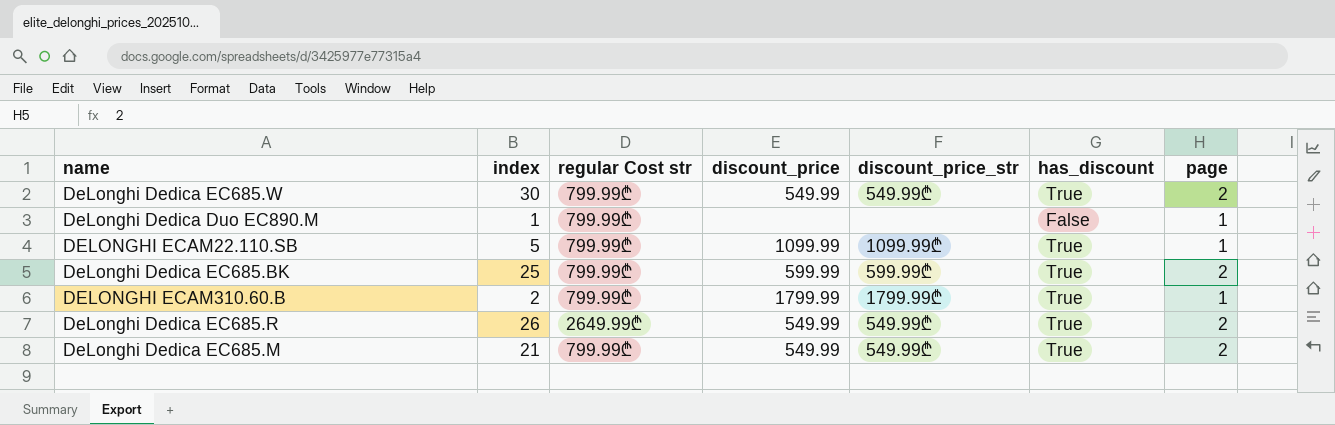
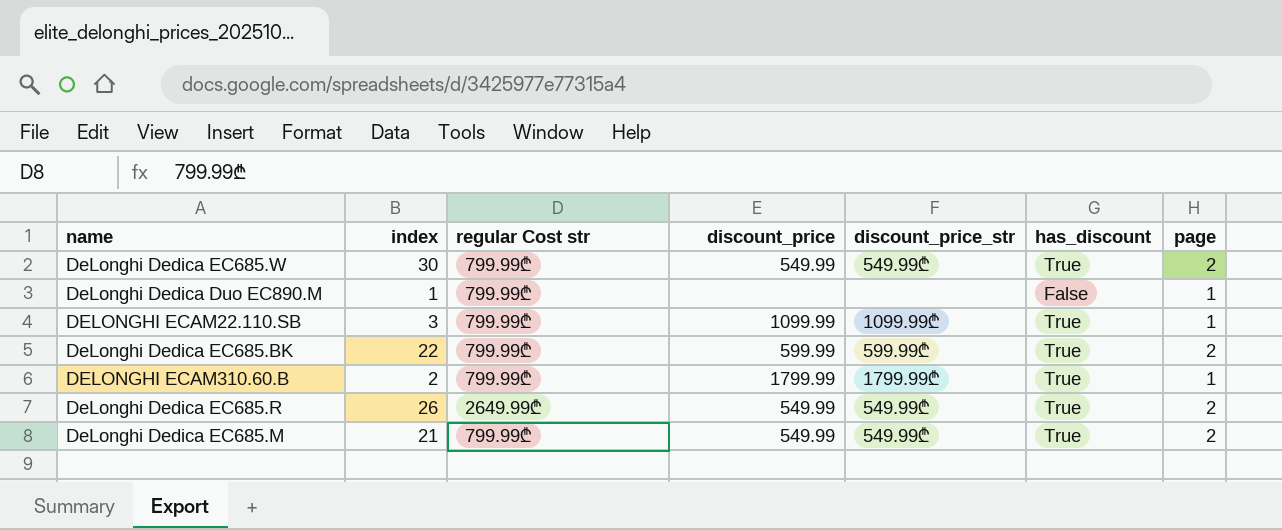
DELONGHI ECAM22.110.SB | index: 5 -> 3
DeLonghi Dedica EC685.BK | index: 25 -> 22

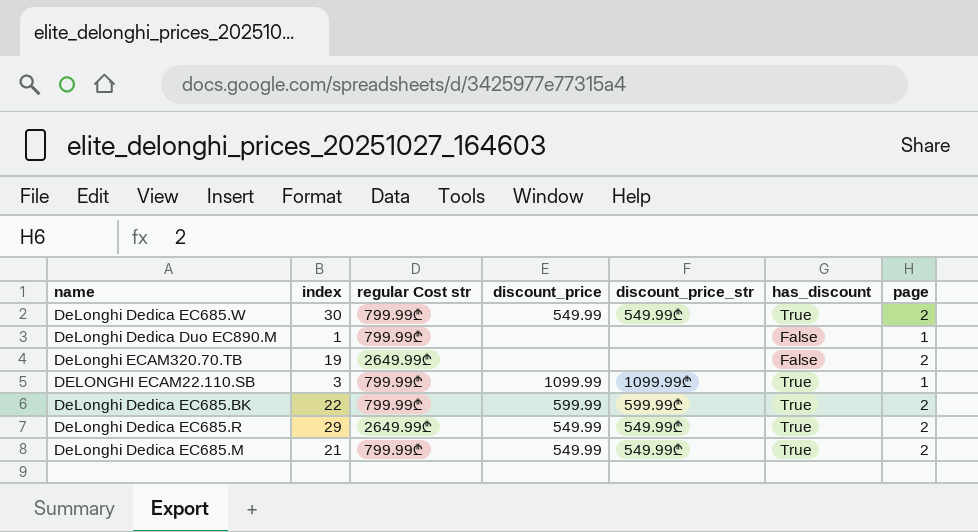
row DELONGHI ECAM310.60.B: 2 | 799.99₾ | 1799.99 | 1799.99₾ | True | 1 -> none
row DeLonghi ECAM320.70.TB: none -> 19 | 2649.99₾ | none | none | False | 2
DeLonghi Dedica EC685.R | index: 26 -> 29

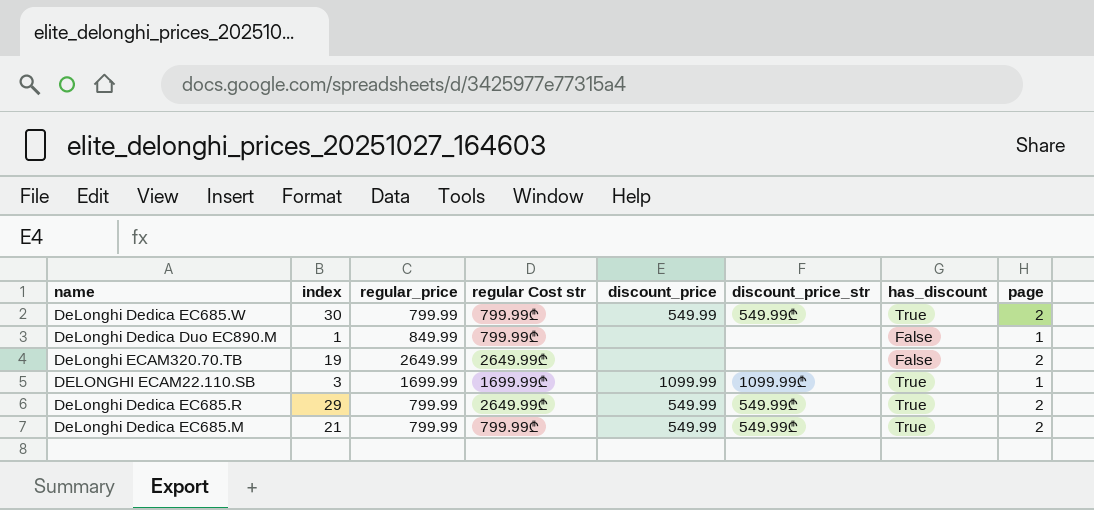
column regular_price | position: none -> 3
row DeLonghi Dedica EC685.BK: 22 | 799.99₾ | 599.99 | 599.99₾ | True | 2 -> none
DELONGHI ECAM22.110.SB | regular Cost str: 799.99₾ -> 1699.99₾

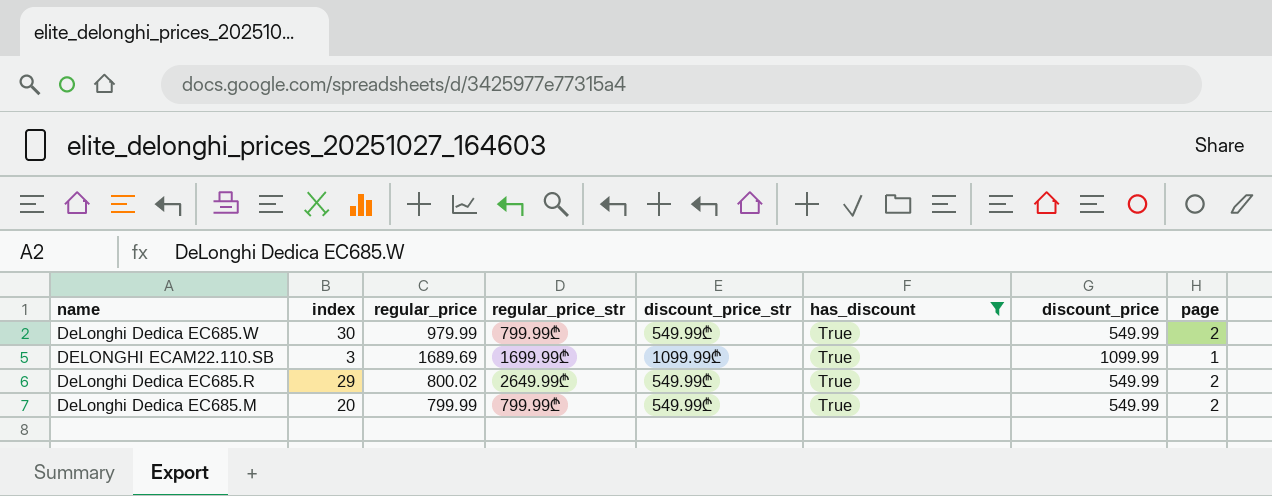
filter: none -> has_discount = True
column name: regular Cost str -> regular_price_str
column discount_price | position: 5 -> 7
DeLonghi Dedica EC685.W | regular_price: 799.99 -> 979.99
DELONGHI ECAM22.110.SB | regular_price: 1699.99 -> 1689.69
DeLonghi Dedica EC685.R | regular_price: 799.99 -> 800.02
DeLonghi Dedica EC685.M | index: 21 -> 20

